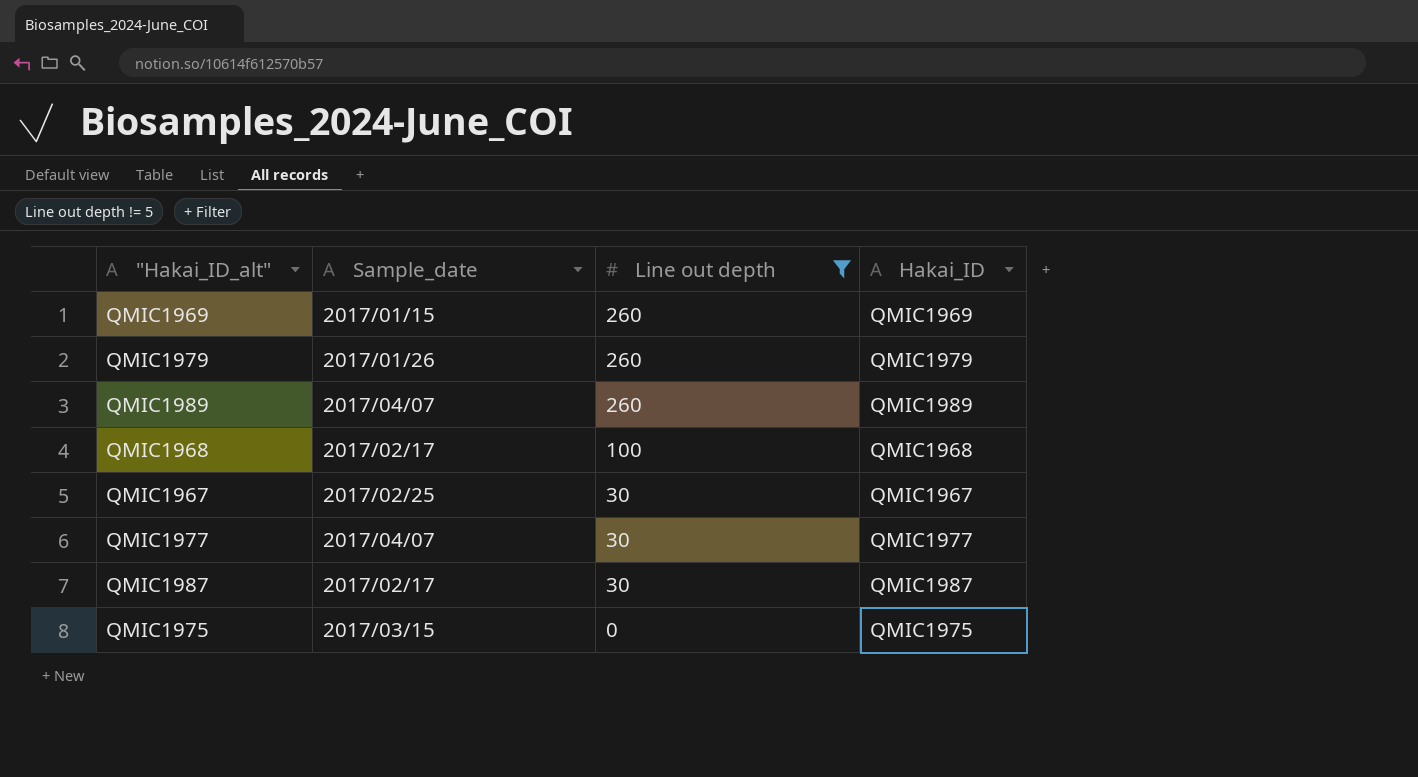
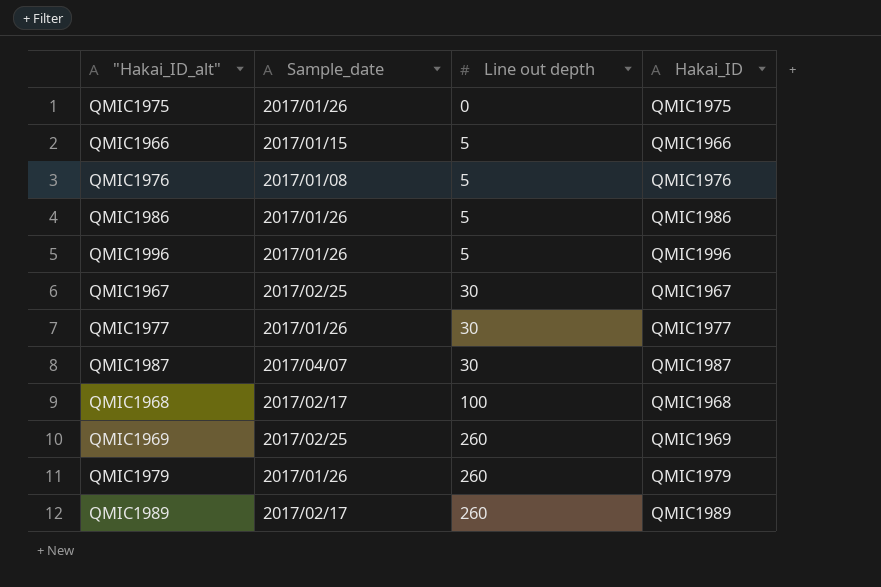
filter: Line out depth != 5 -> none
row order: Line out depth descending -> Line out depth ascending
QMIC1975 | Sample_date: 2017/03/15 -> 2017/01/26
QMIC1977 | Sample_date: 2017/04/07 -> 2017/01/26
QMIC1987 | Sample_date: 2017/02/17 -> 2017/04/07
QMIC1969 | Sample_date: 2017/01/15 -> 2017/02/25
QMIC1989 | Sample_date: 2017/04/07 -> 2017/02/17

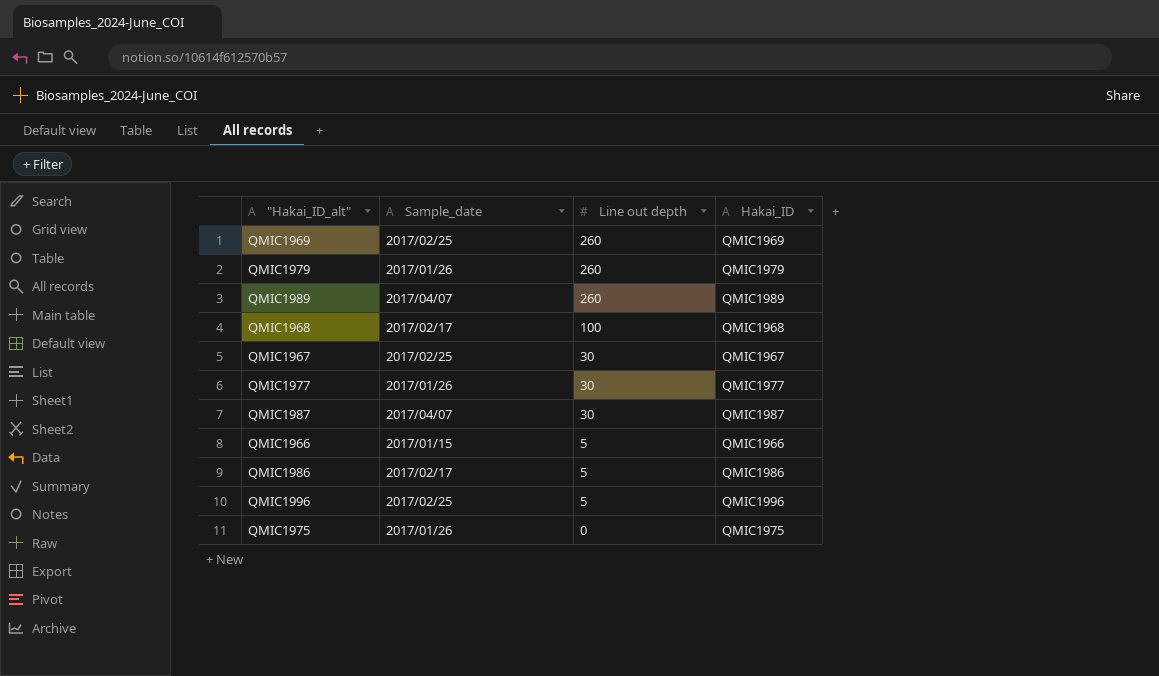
row order: Line out depth ascending -> Line out depth descending
row QMIC1976: 2017/01/08 | 5 | QMIC1976 -> none
QMIC1989 | Sample_date: 2017/02/17 -> 2017/04/07
QMIC1986 | Sample_date: 2017/01/26 -> 2017/02/17
QMIC1996 | Sample_date: 2017/01/26 -> 2017/02/25

